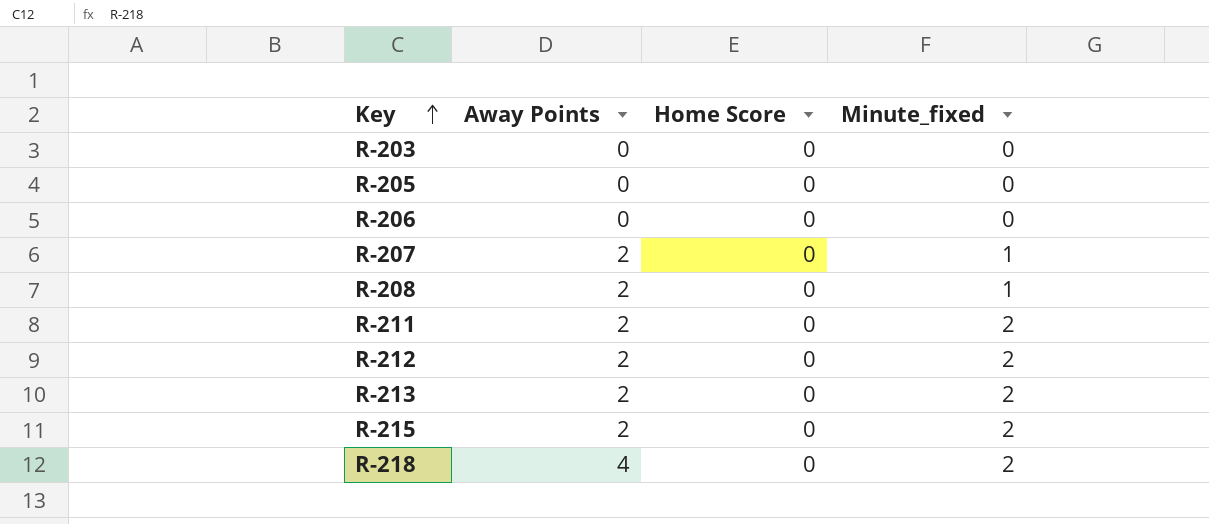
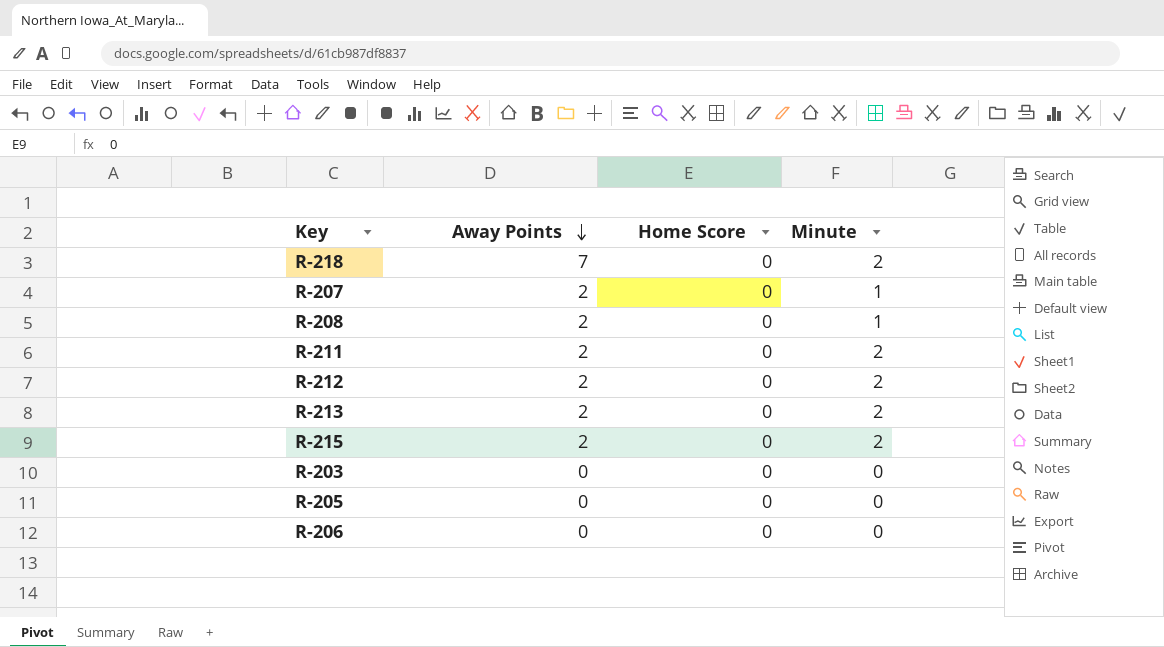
row order: Key ascending -> Away Points descending
column name: Minute_fixed -> Minute
R-218 | Away Points: 4 -> 7

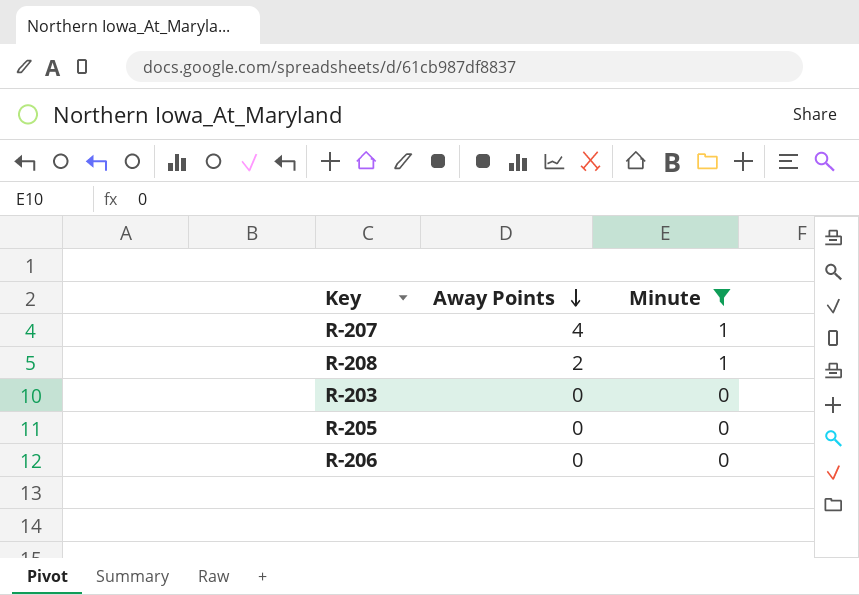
filter: none -> Minute != 2
column Home Score | position: 3 -> none
R-207 | Away Points: 2 -> 4

